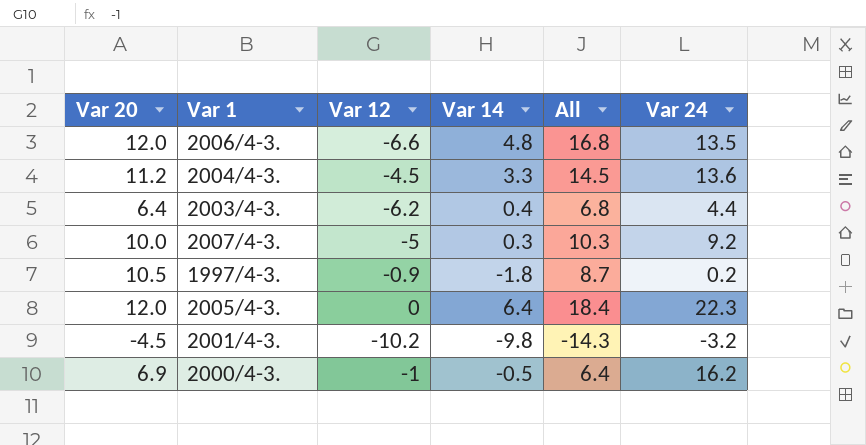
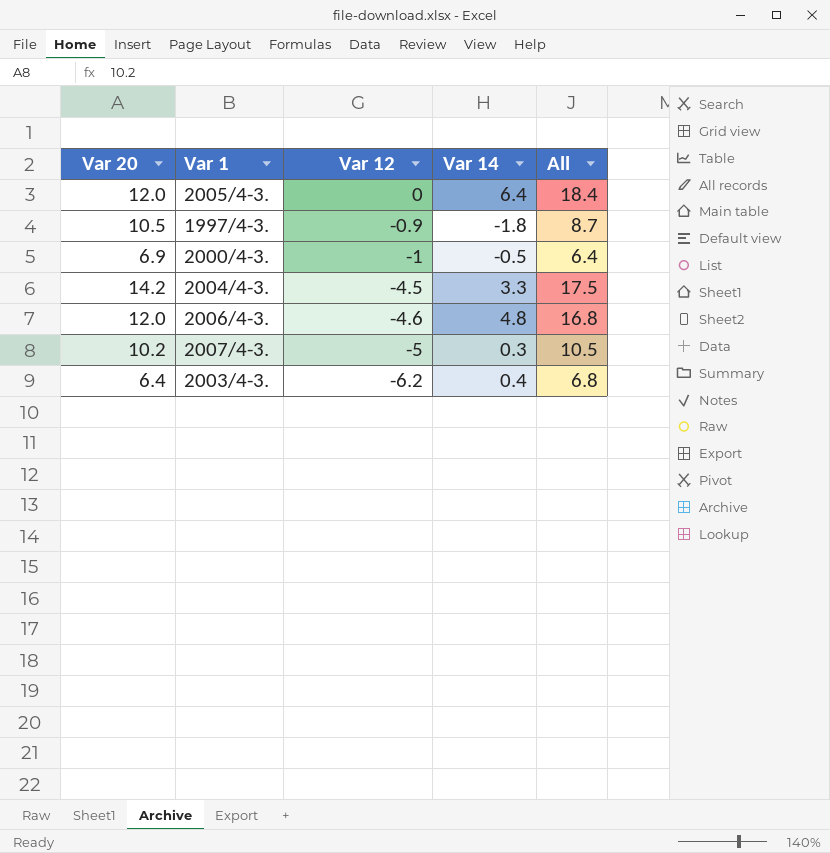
row order: none -> Var 12 descending
column Var 24 | position: 6 -> none
row 2001/4-3.: -4.5 | -10.2 | -9.8 | -14.3 | -3.2 -> none
2004/4-3. | Var 20: 11.2 -> 14.2
2004/4-3. | All: 14.5 -> 17.5
2006/4-3. | Var 12: -6.6 -> -4.6
2007/4-3. | Var 20: 10.0 -> 10.2
2007/4-3. | All: 10.3 -> 10.5

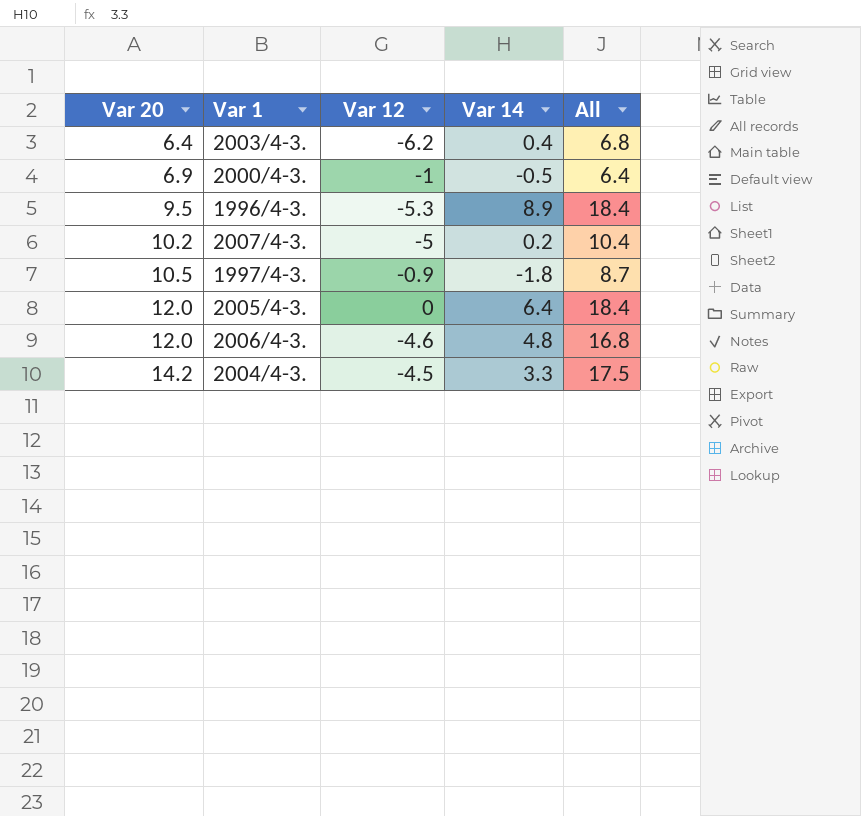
row order: Var 12 descending -> Var 20 ascending
row 1996/4-3.: none -> 9.5 | -5.3 | 8.9 | 18.4
2007/4-3. | Var 14: 0.3 -> 0.2
2007/4-3. | All: 10.5 -> 10.4

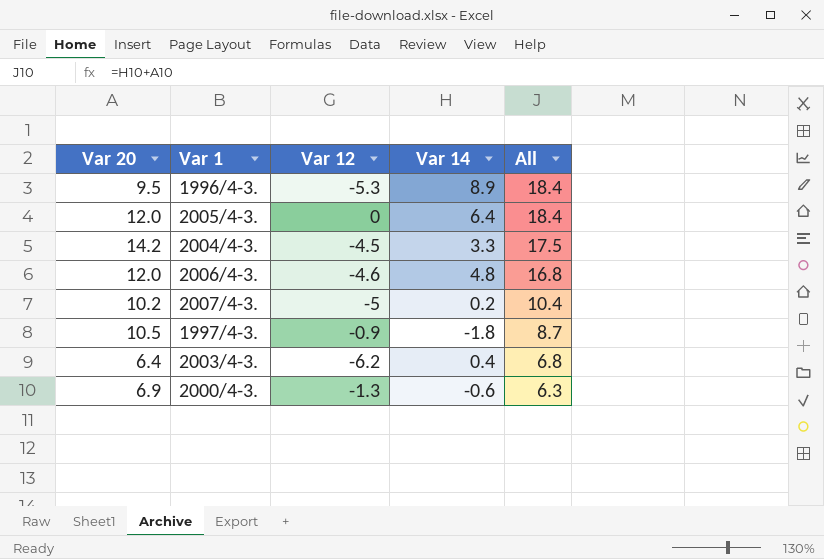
row order: Var 20 ascending -> All descending
2000/4-3. | Var 12: -1 -> -1.3
2000/4-3. | Var 14: -0.5 -> -0.6
2000/4-3. | All: 6.4 -> 6.3

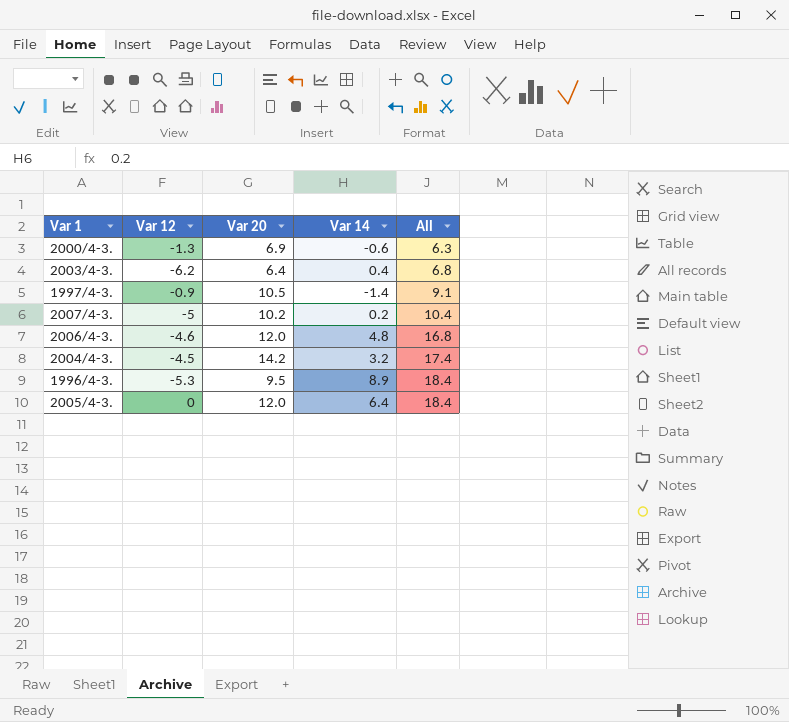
row order: All descending -> All ascending
column Var 20 | position: 1 -> 3
1997/4-3. | Var 14: -1.8 -> -1.4
1997/4-3. | All: 8.7 -> 9.1
2004/4-3. | Var 14: 3.3 -> 3.2
2004/4-3. | All: 17.5 -> 17.4

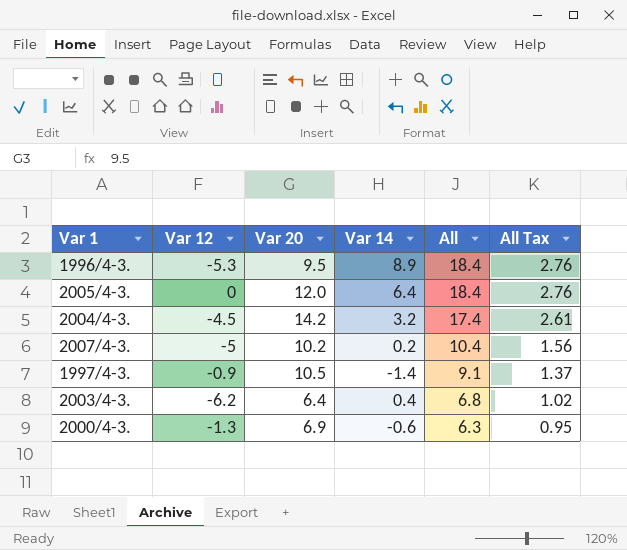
row order: All ascending -> All descending
column All Tax | formula: none -> [All] * 0.15
row 2006/4-3.: -4.6 | 12.0 | 4.8 | 16.8 -> none

